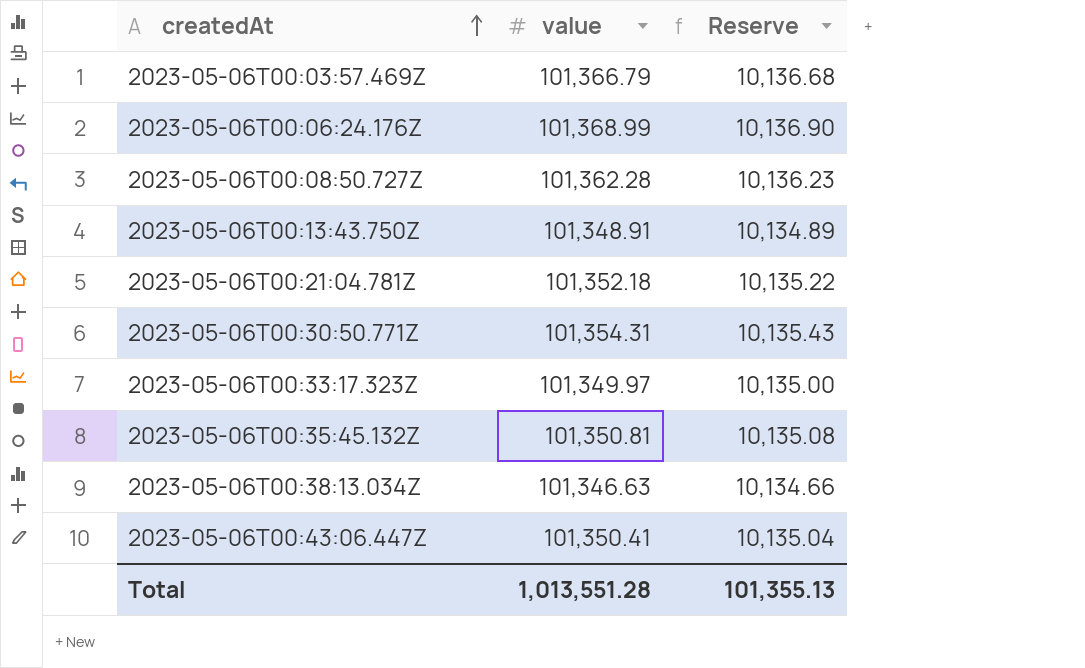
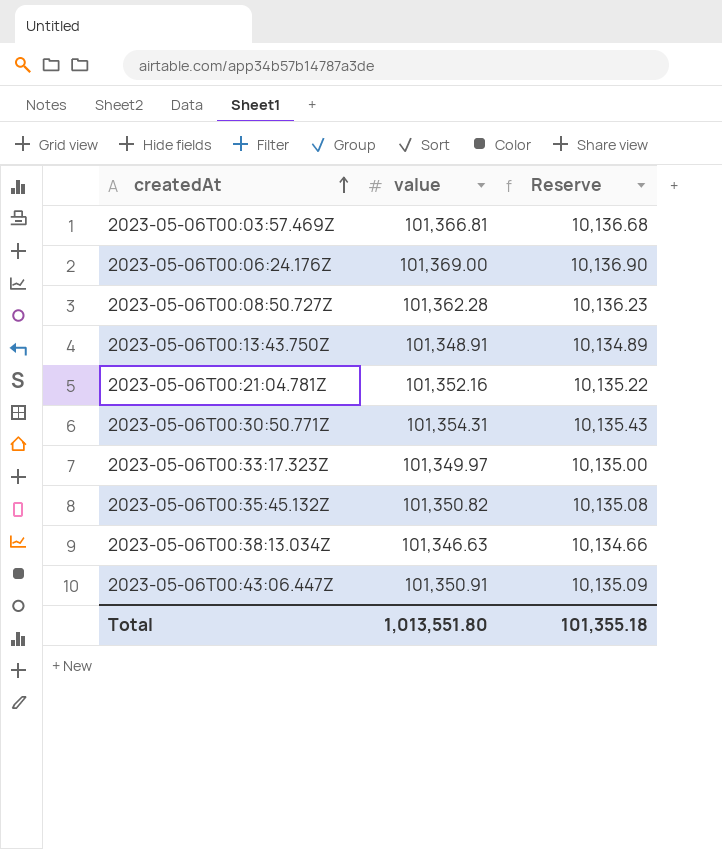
2023-05-06T00:03:57.469Z | value: 101,366.79 -> 101,366.81
2023-05-06T00:06:24.176Z | value: 101,368.99 -> 101,369.00
2023-05-06T00:21:04.781Z | value: 101,352.18 -> 101,352.16
2023-05-06T00:35:45.132Z | value: 101,350.81 -> 101,350.82
2023-05-06T00:43:06.447Z | value: 101,350.41 -> 101,350.91
2023-05-06T00:43:06.447Z | Reserve: 10,135.04 -> 10,135.09
Total | value: 1,013,551.28 -> 1,013,551.80
Total | Reserve: 101,355.13 -> 101,355.18

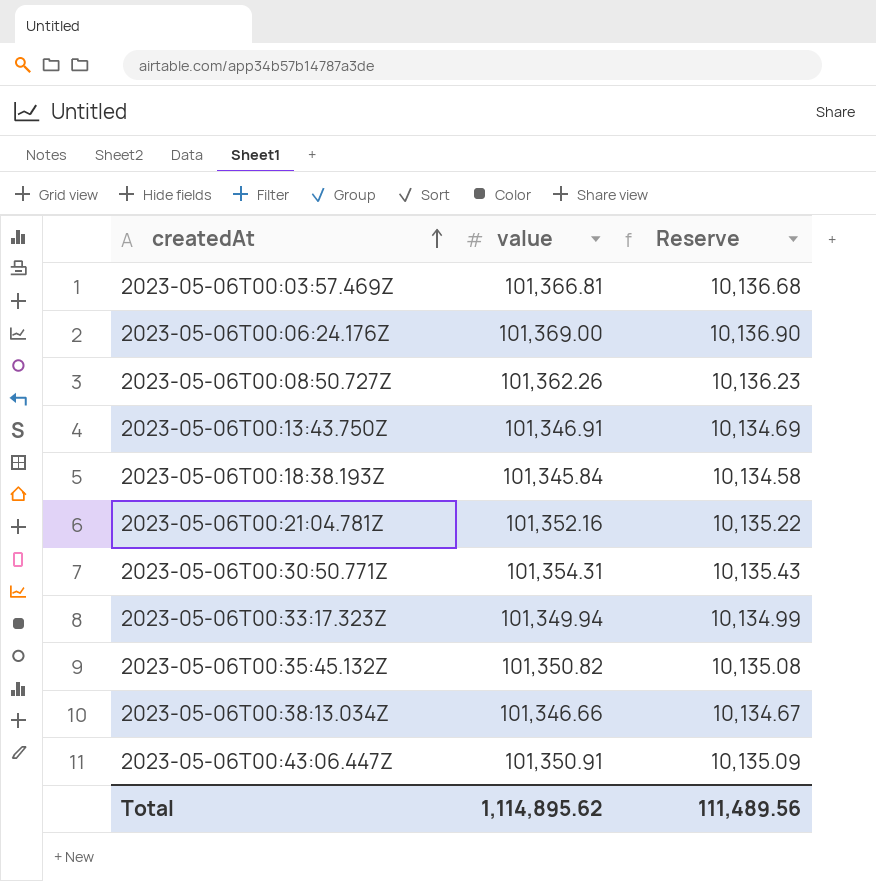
2023-05-06T00:08:50.727Z | value: 101,362.28 -> 101,362.26
2023-05-06T00:13:43.750Z | value: 101,348.91 -> 101,346.91
2023-05-06T00:13:43.750Z | Reserve: 10,134.89 -> 10,134.69
row 2023-05-06T00:18:38.193Z: none -> 101,345.84 | 10,134.58
2023-05-06T00:33:17.323Z | value: 101,349.97 -> 101,349.94
2023-05-06T00:33:17.323Z | Reserve: 10,135.00 -> 10,134.99
2023-05-06T00:38:13.034Z | value: 101,346.63 -> 101,346.66
2023-05-06T00:38:13.034Z | Reserve: 10,134.66 -> 10,134.67
Total | value: 1,013,551.80 -> 1,114,895.62
Total | Reserve: 101,355.18 -> 111,489.56

